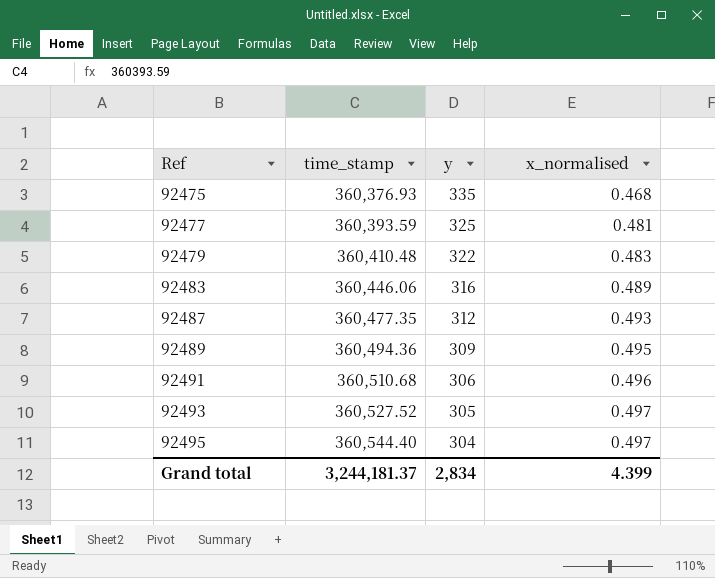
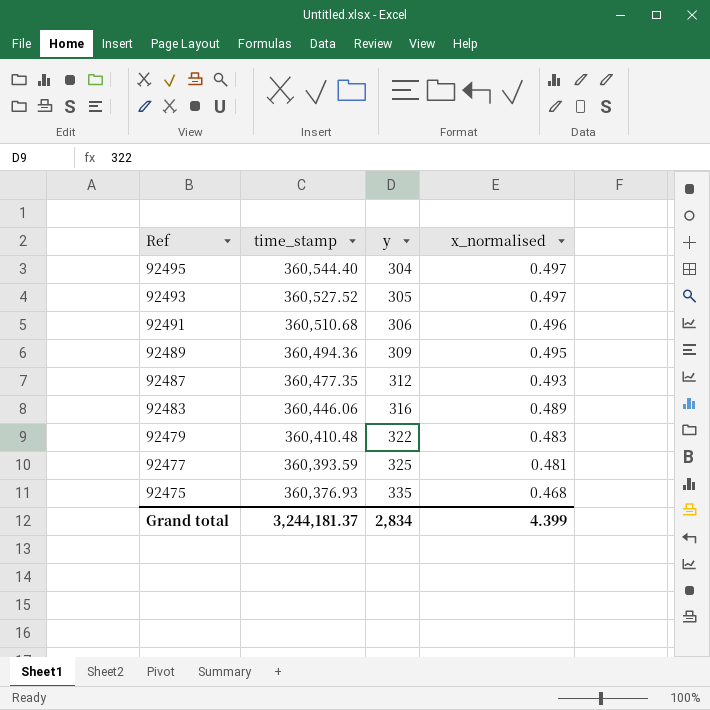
row order: Ref ascending -> Ref descending

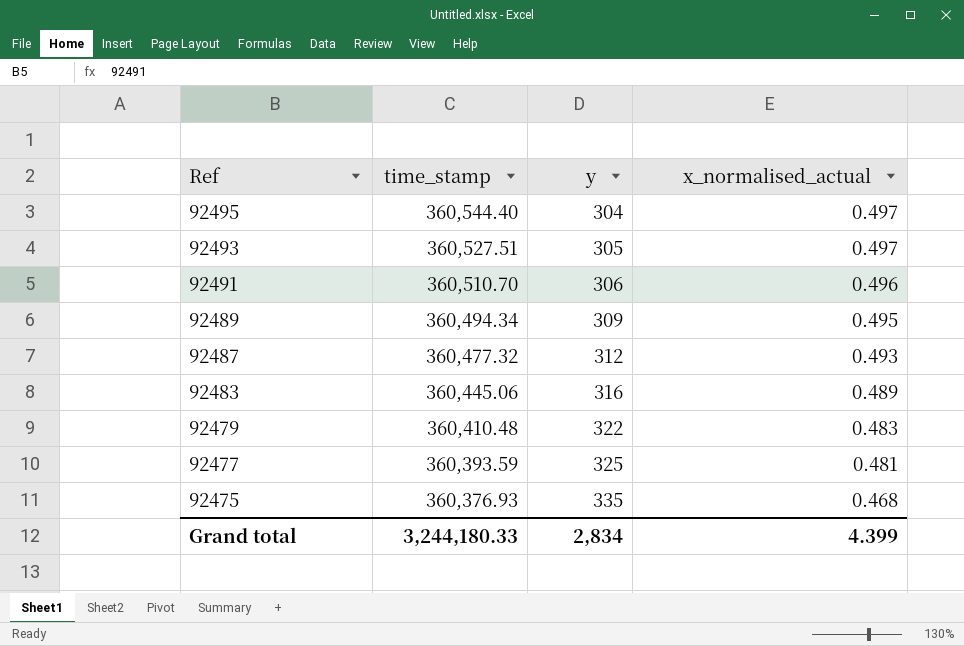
column name: x_normalised -> x_normalised_actual
92493 | time_stamp: 360,527.52 -> 360,527.51
92491 | time_stamp: 360,510.68 -> 360,510.70
92489 | time_stamp: 360,494.36 -> 360,494.34
92487 | time_stamp: 360,477.35 -> 360,477.32
92483 | time_stamp: 360,446.06 -> 360,445.06
Grand total | time_stamp: 3,244,181.37 -> 3,244,180.33

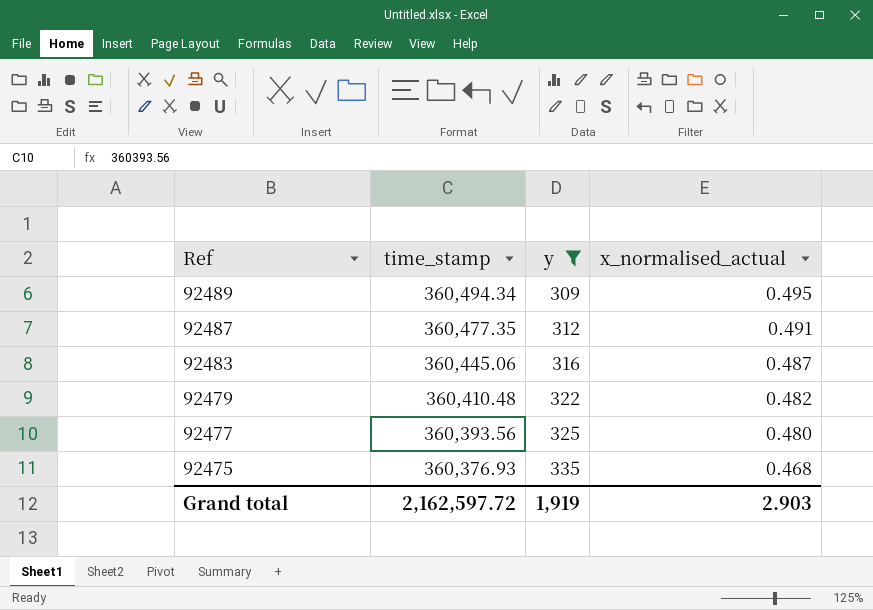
filter: none -> y >= 309
92487 | time_stamp: 360,477.32 -> 360,477.35
92487 | x_normalised_actual: 0.493 -> 0.491
92483 | x_normalised_actual: 0.489 -> 0.487
92479 | x_normalised_actual: 0.483 -> 0.482
92477 | time_stamp: 360,393.59 -> 360,393.56
92477 | x_normalised_actual: 0.481 -> 0.480
Grand total | time_stamp: 3,244,180.33 -> 2,162,597.72
Grand total | y: 2,834 -> 1,919
Grand total | x_normalised_actual: 4.399 -> 2.903

